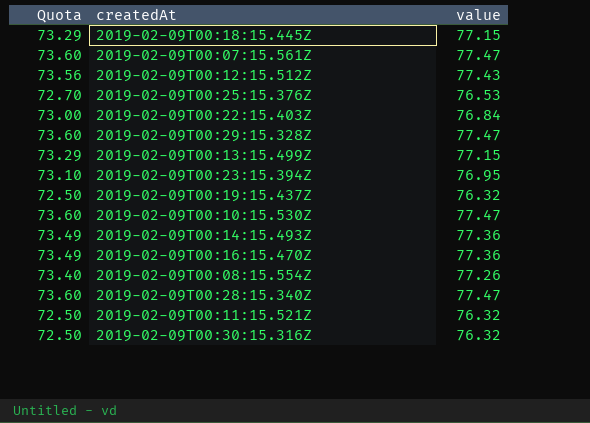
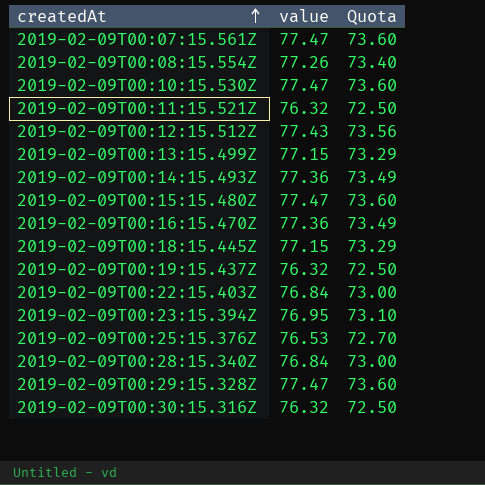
row order: none -> createdAt ascending
column Quota | position: 1 -> 3
row 2019-02-09T00:15:15.480Z: none -> 77.47 | 73.60
2019-02-09T00:28:15.340Z | value: 77.47 -> 76.84
2019-02-09T00:28:15.340Z | Quota: 73.60 -> 73.00

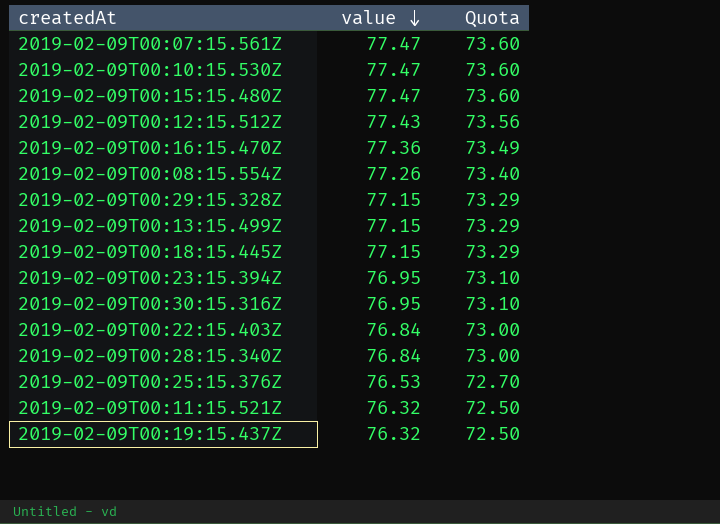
row order: createdAt ascending -> value descending
row 2019-02-09T00:14:15.493Z: 77.36 | 73.49 -> none
2019-02-09T00:29:15.328Z | value: 77.47 -> 77.15
2019-02-09T00:29:15.328Z | Quota: 73.60 -> 73.29
2019-02-09T00:30:15.316Z | value: 76.32 -> 76.95
2019-02-09T00:30:15.316Z | Quota: 72.50 -> 73.10

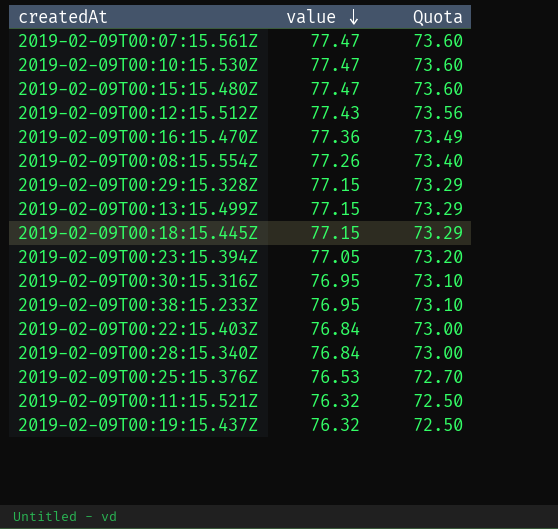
2019-02-09T00:23:15.394Z | value: 76.95 -> 77.05
2019-02-09T00:23:15.394Z | Quota: 73.10 -> 73.20
row 2019-02-09T00:38:15.233Z: none -> 76.95 | 73.10

